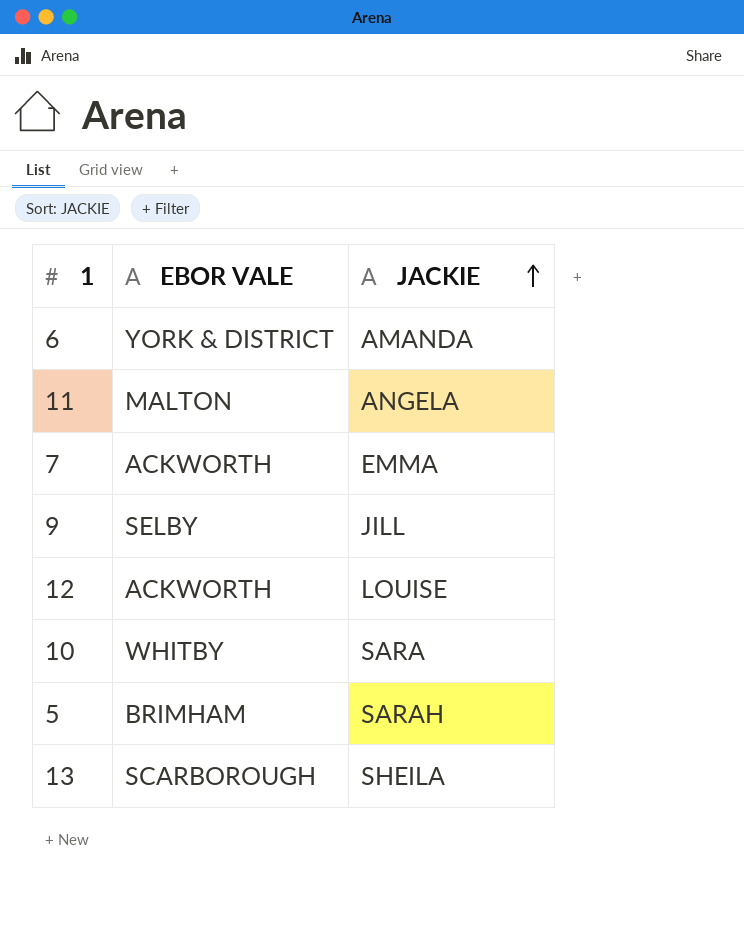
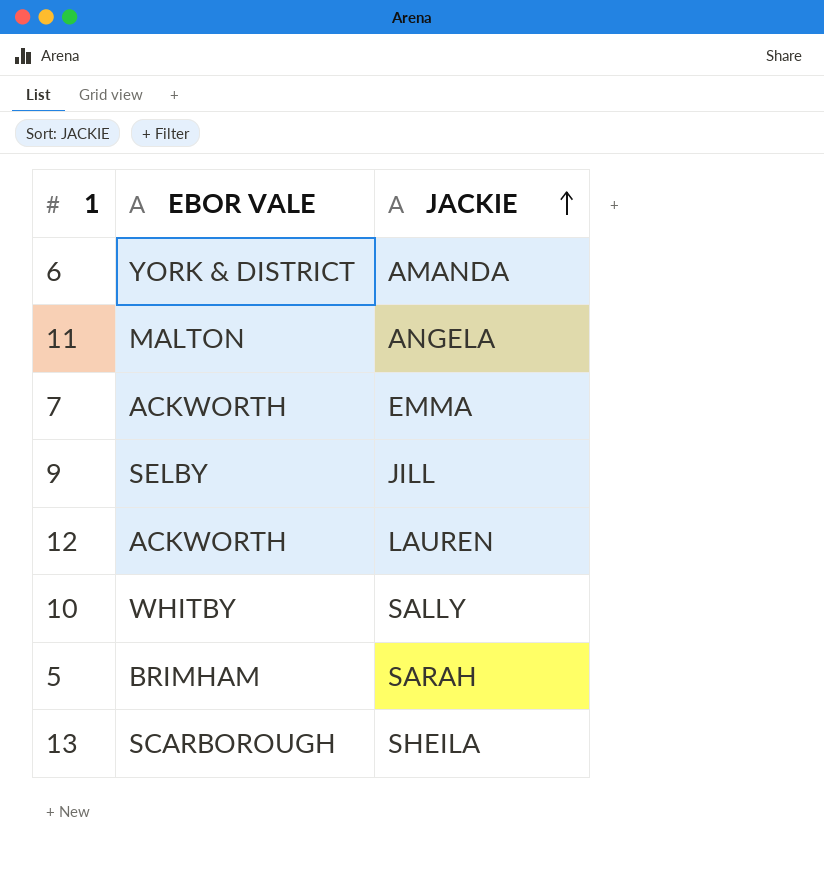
12 | JACKIE: LOUISE -> LAUREN
10 | JACKIE: SARA -> SALLY

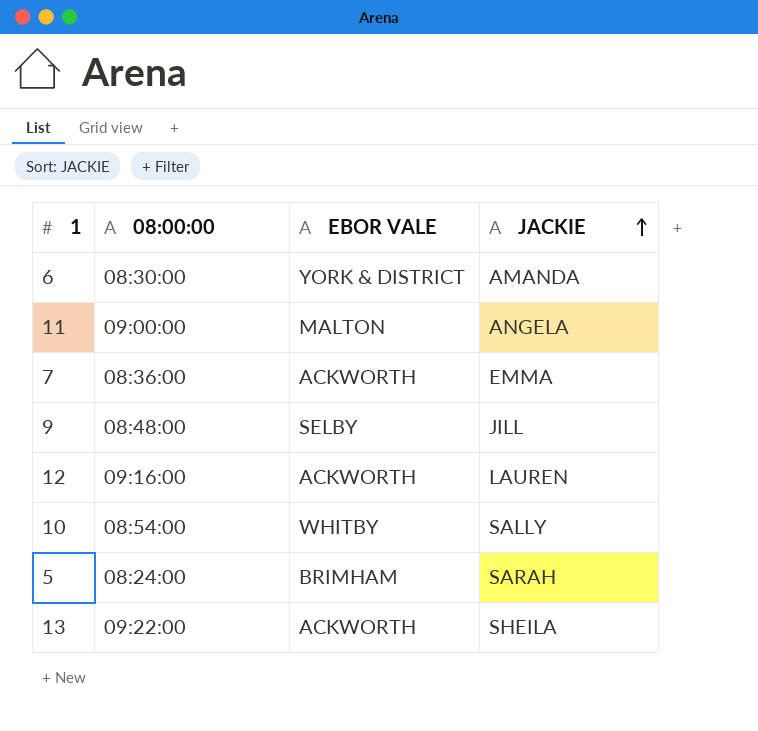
column 08:00:00 | position: none -> 2
13 | EBOR VALE: SCARBOROUGH -> ACKWORTH

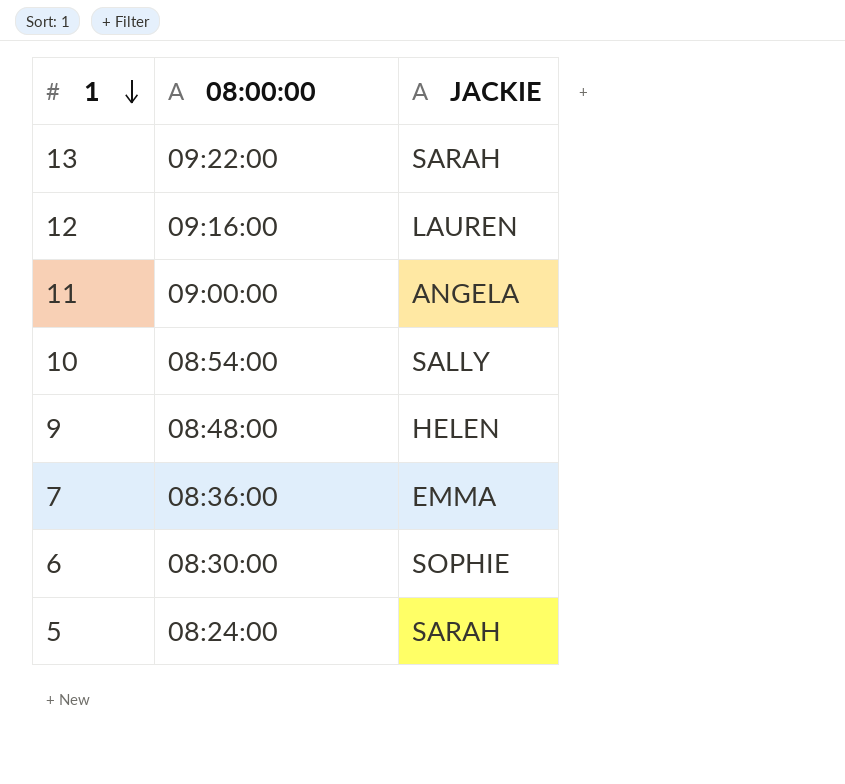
row order: JACKIE ascending -> 1 descending
column EBOR VALE | position: 3 -> none
13 | JACKIE: SHEILA -> SARAH
9 | JACKIE: JILL -> HELEN
6 | JACKIE: AMANDA -> SOPHIE

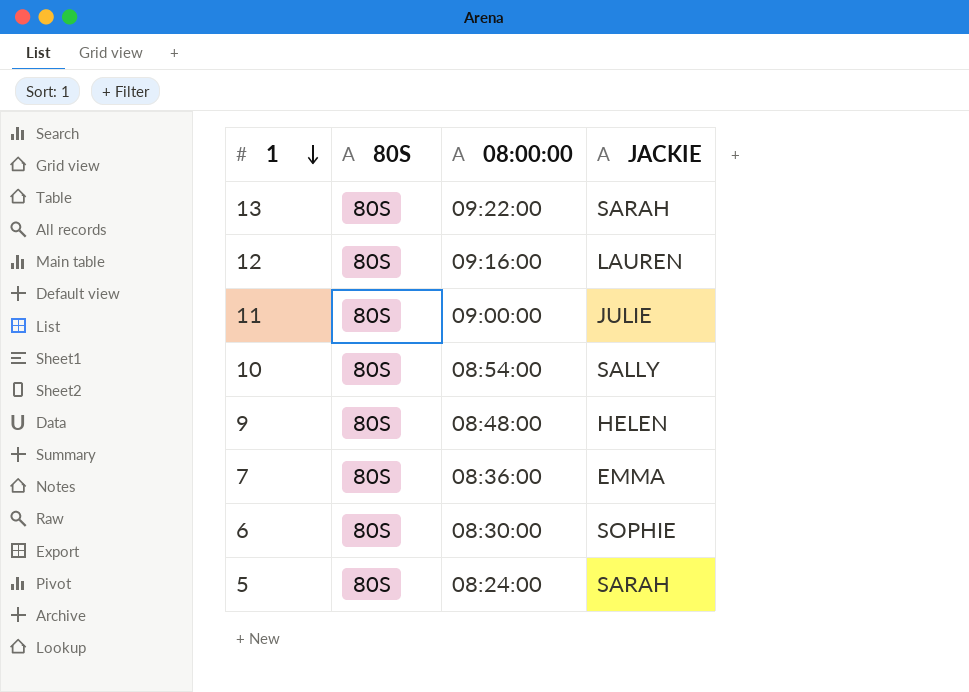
column 80S | position: none -> 2
11 | JACKIE: ANGELA -> JULIE

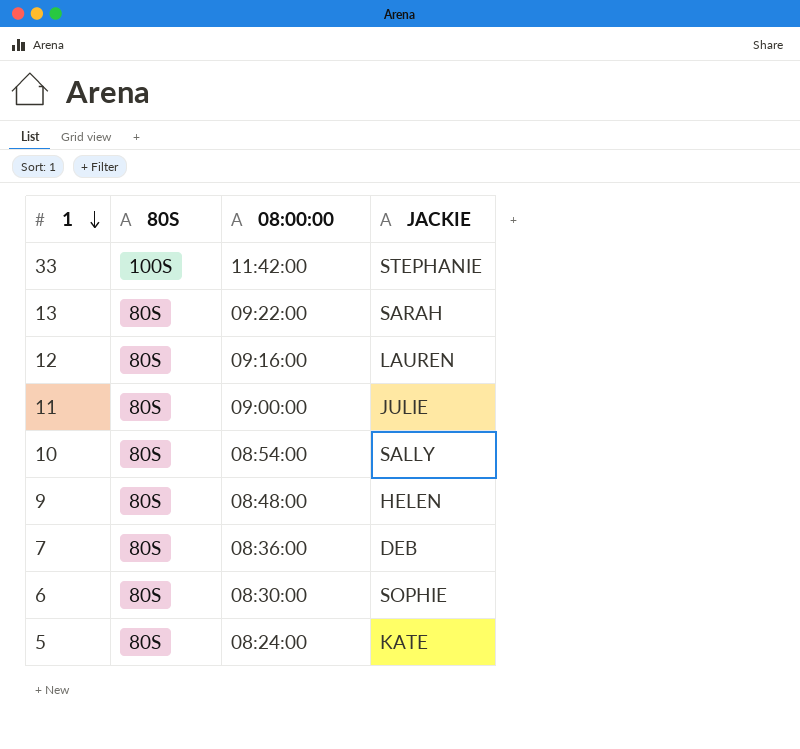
row 33: none -> 100S | 11:42:00 | STEPHANIE
7 | JACKIE: EMMA -> DEB
5 | JACKIE: SARAH -> KATE

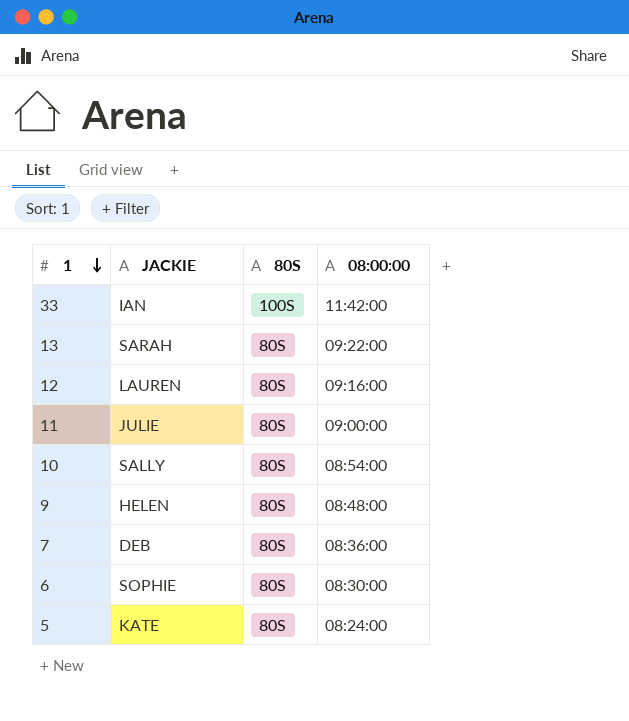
column JACKIE | position: 4 -> 2
33 | JACKIE: STEPHANIE -> IAN

